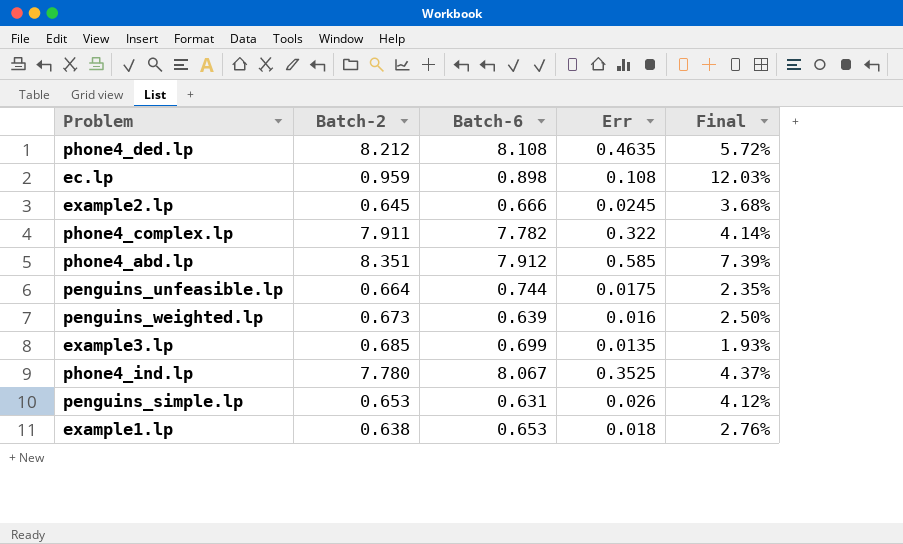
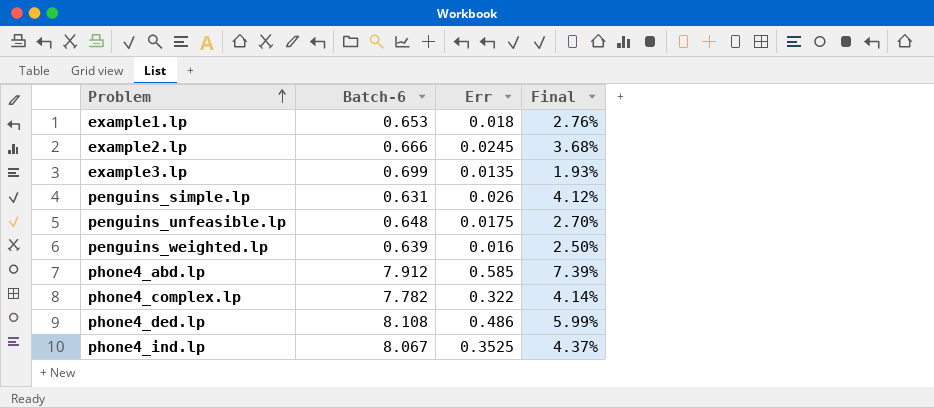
row order: none -> Problem ascending
column Batch-2 | position: 2 -> none
row ec.lp: 0.959 | 0.898 | 0.108 | 12.03% -> none
penguins_unfeasible.lp | Batch-6: 0.744 -> 0.648
penguins_unfeasible.lp | Final: 2.35% -> 2.70%
phone4_ded.lp | Err: 0.4635 -> 0.486
phone4_ded.lp | Final: 5.72% -> 5.99%

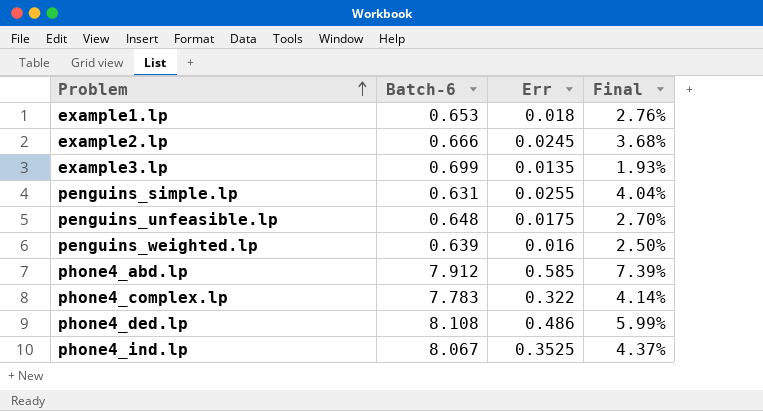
penguins_simple.lp | Err: 0.026 -> 0.0255
penguins_simple.lp | Final: 4.12% -> 4.04%
phone4_complex.lp | Batch-6: 7.782 -> 7.783

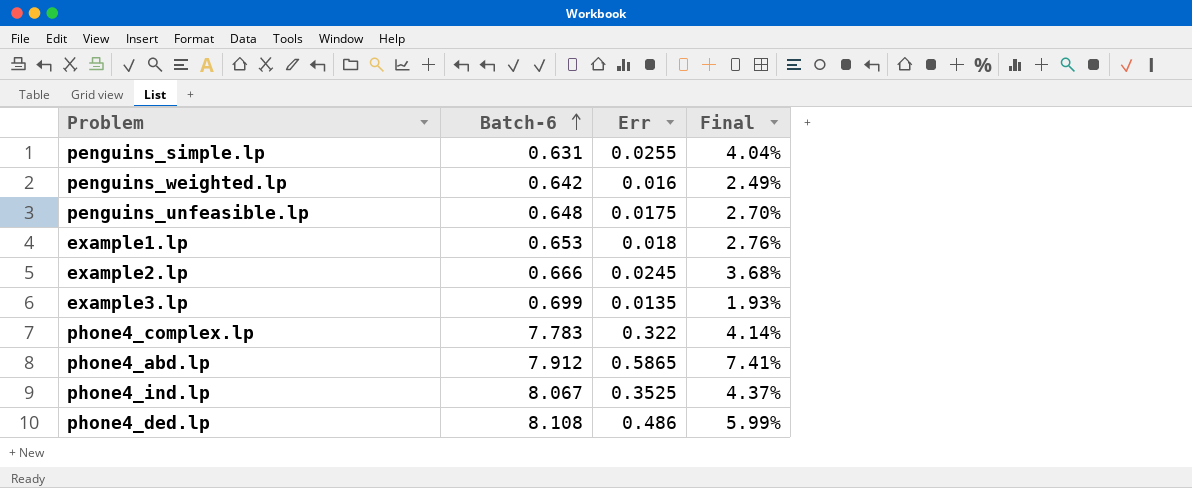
row order: Problem ascending -> Batch-6 ascending
penguins_weighted.lp | Batch-6: 0.639 -> 0.642
penguins_weighted.lp | Final: 2.50% -> 2.49%
phone4_abd.lp | Err: 0.585 -> 0.5865
phone4_abd.lp | Final: 7.39% -> 7.41%

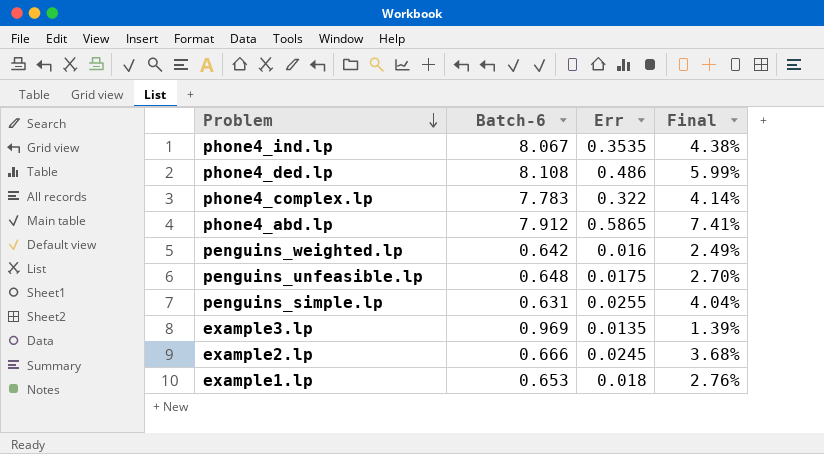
row order: Batch-6 ascending -> Problem descending
phone4_ind.lp | Err: 0.3525 -> 0.3535
phone4_ind.lp | Final: 4.37% -> 4.38%
example3.lp | Batch-6: 0.699 -> 0.969
example3.lp | Final: 1.93% -> 1.39%

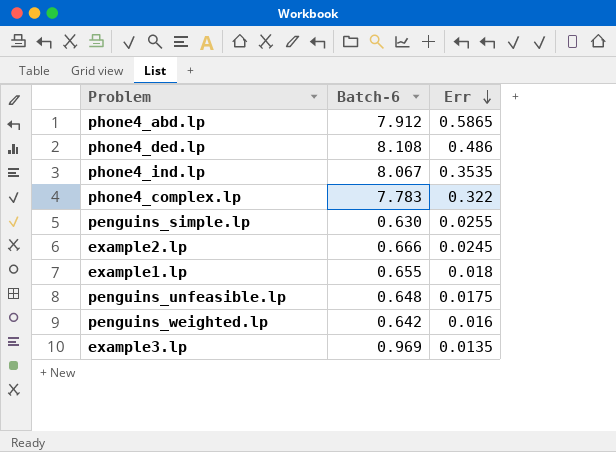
row order: Problem descending -> Err descending
column Final | formula: [Err] / [Batch-6] -> none
penguins_simple.lp | Batch-6: 0.631 -> 0.630
example1.lp | Batch-6: 0.653 -> 0.655

